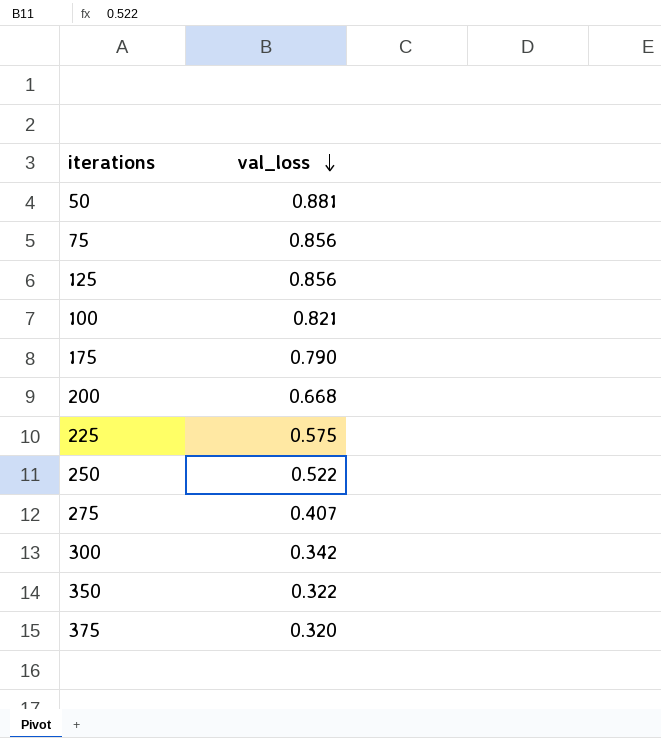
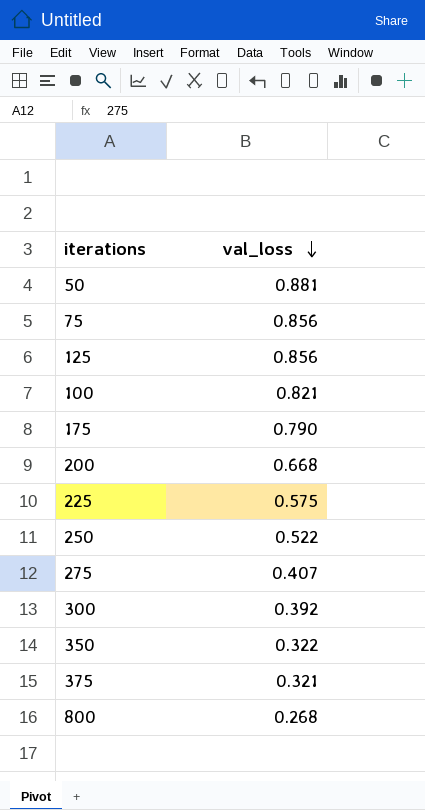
300 | val_loss: 0.342 -> 0.392
375 | val_loss: 0.320 -> 0.321
row 800: none -> 0.268

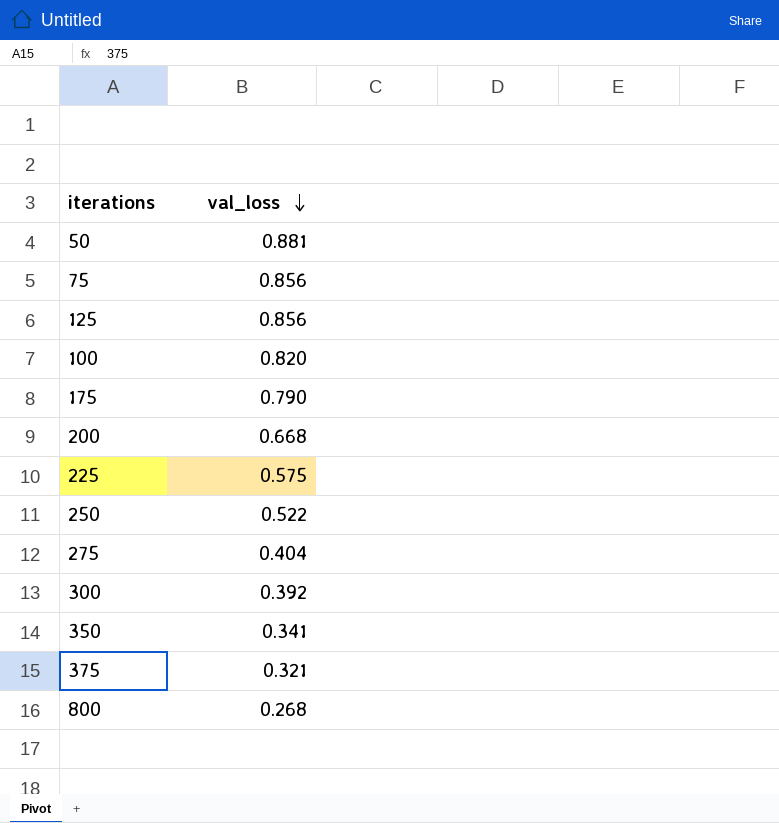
100 | val_loss: 0.821 -> 0.820
275 | val_loss: 0.407 -> 0.404
350 | val_loss: 0.322 -> 0.341

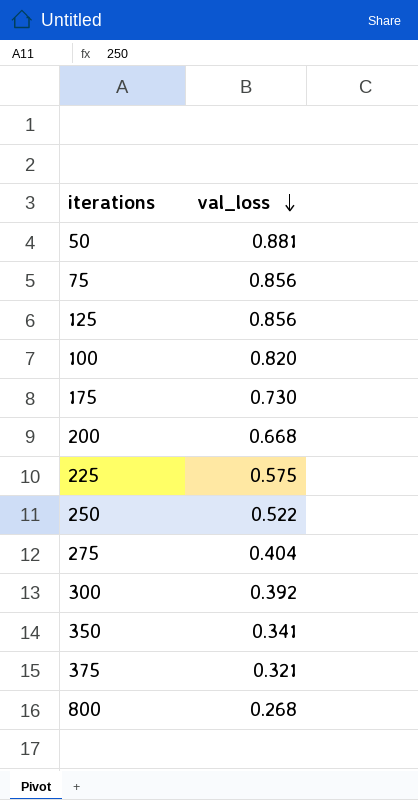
175 | val_loss: 0.790 -> 0.730

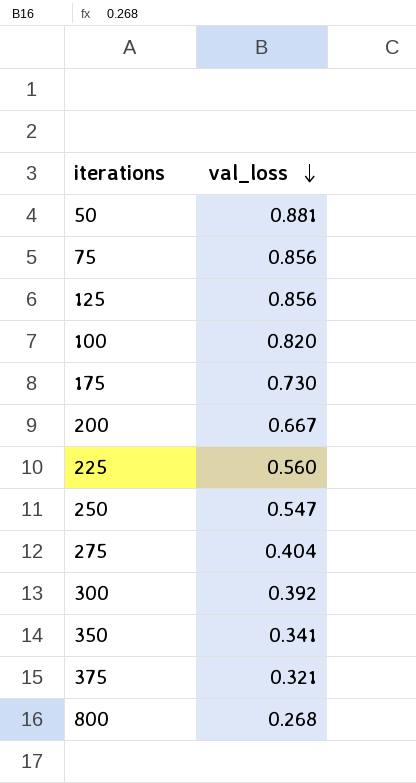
200 | val_loss: 0.668 -> 0.667
225 | val_loss: 0.575 -> 0.560
250 | val_loss: 0.522 -> 0.547

